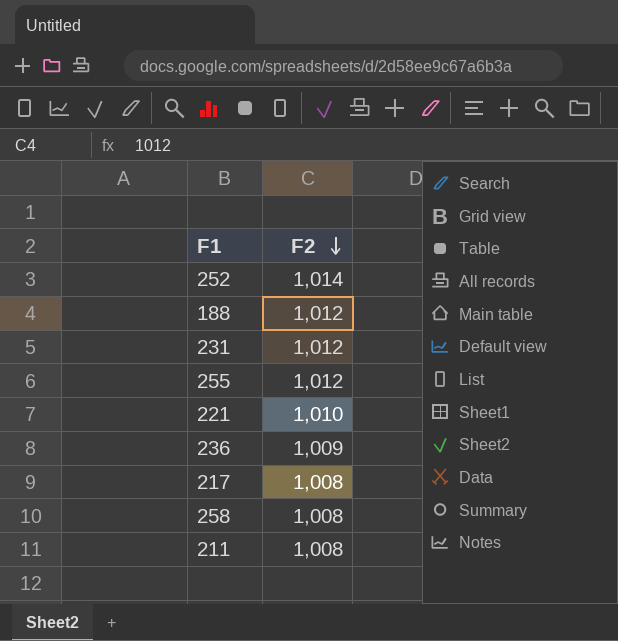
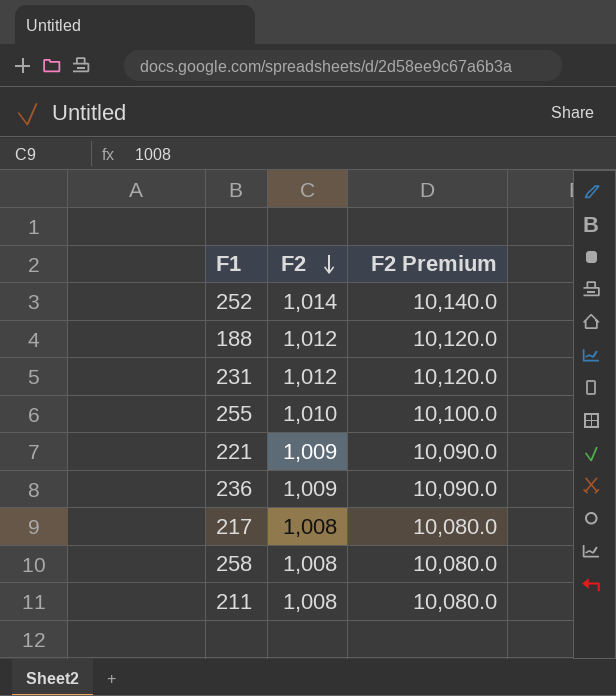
column F2 Premium | formula: none -> [F2] * 10
255 | F2: 1,012 -> 1,010
221 | F2: 1,010 -> 1,009

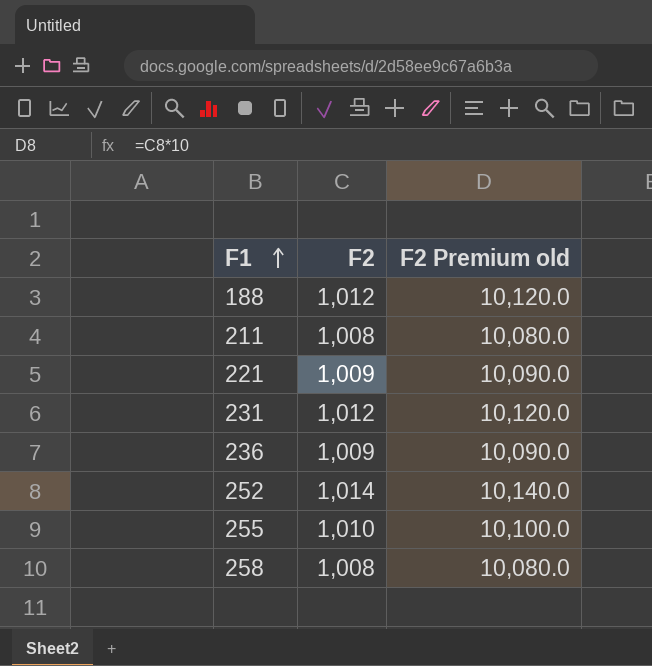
row order: F2 descending -> F1 ascending
column name: F2 Premium -> F2 Premium old
row 217: 1,008 | 10,080.0 -> none

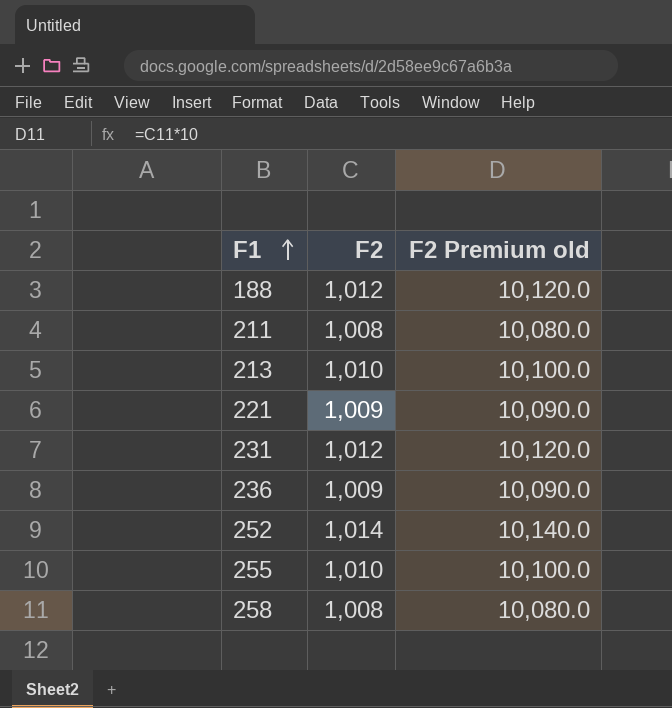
row 213: none -> 1,010 | 10,100.0

